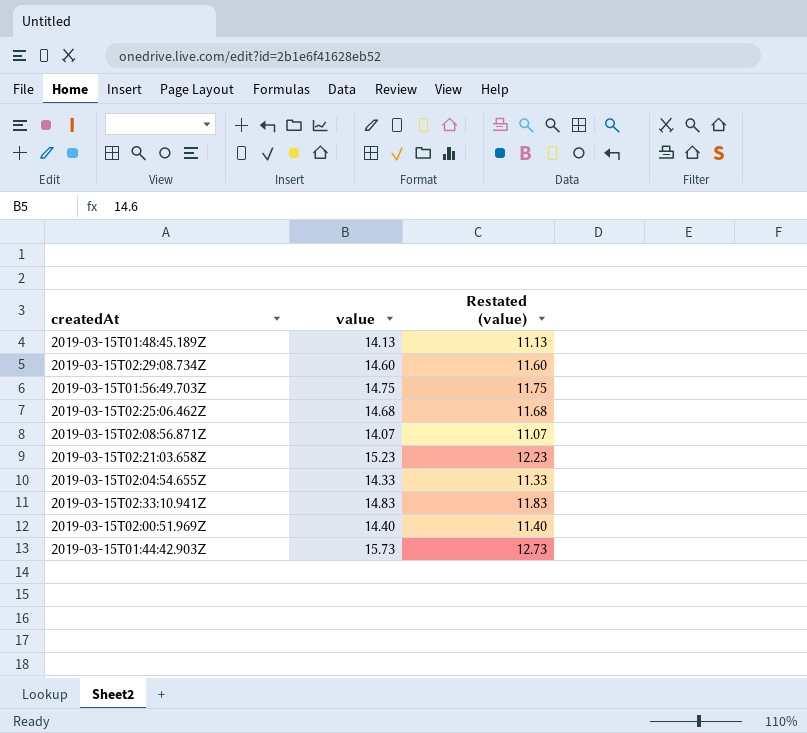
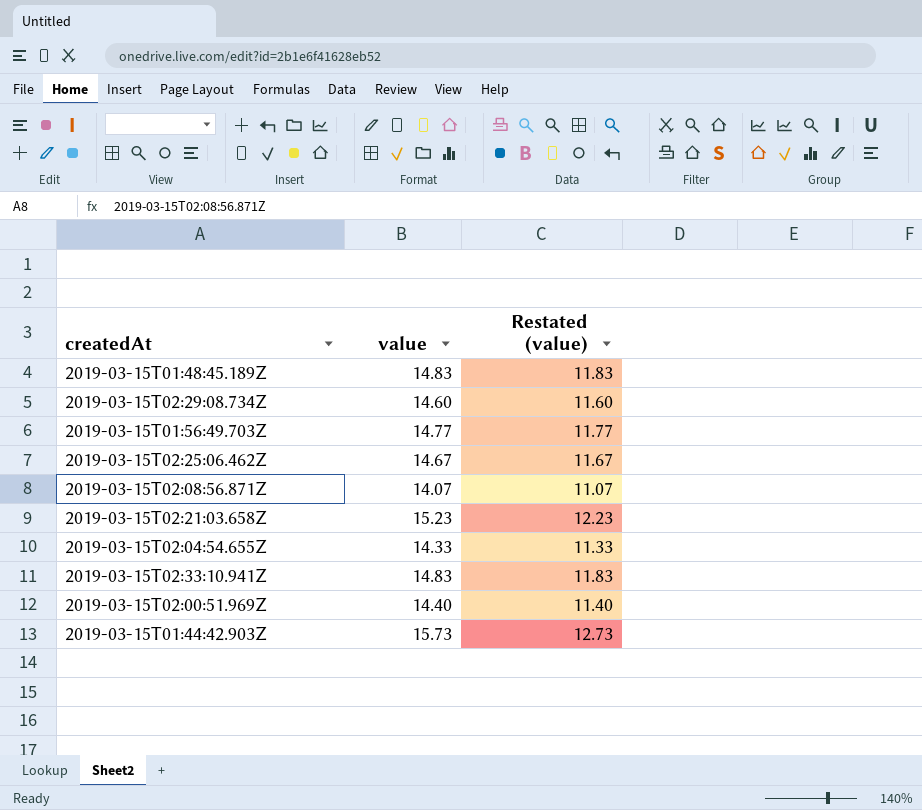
2019-03-15T01:48:45.189Z | value: 14.13 -> 14.83
2019-03-15T01:48:45.189Z | Restated (value): 11.13 -> 11.83
2019-03-15T01:56:49.703Z | value: 14.75 -> 14.77
2019-03-15T01:56:49.703Z | Restated (value): 11.75 -> 11.77
2019-03-15T02:25:06.462Z | value: 14.68 -> 14.67
2019-03-15T02:25:06.462Z | Restated (value): 11.68 -> 11.67

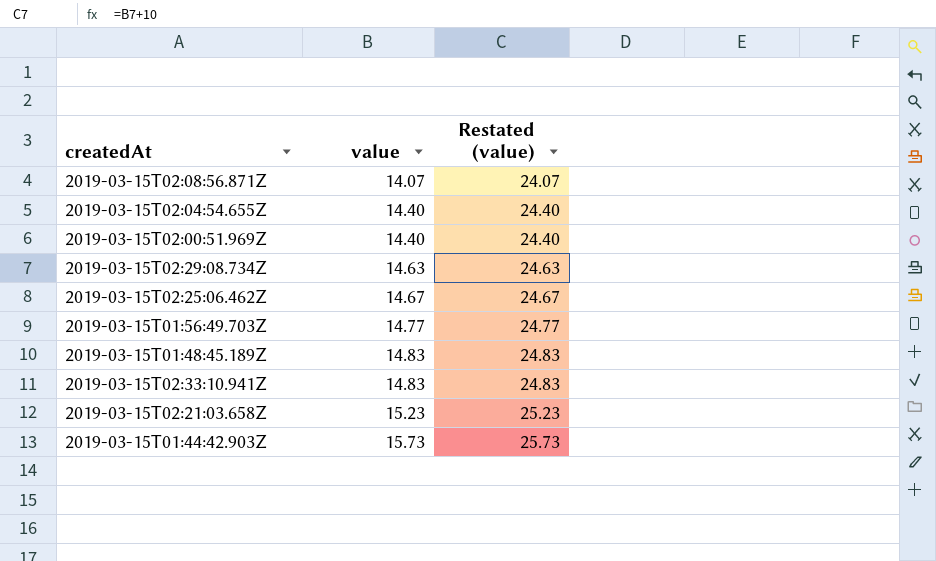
row order: none -> value ascending
column Restated (value) | formula: [value] - 3 -> [value] + 10
2019-03-15T02:04:54.655Z | value: 14.33 -> 14.40
2019-03-15T02:29:08.734Z | value: 14.60 -> 14.63

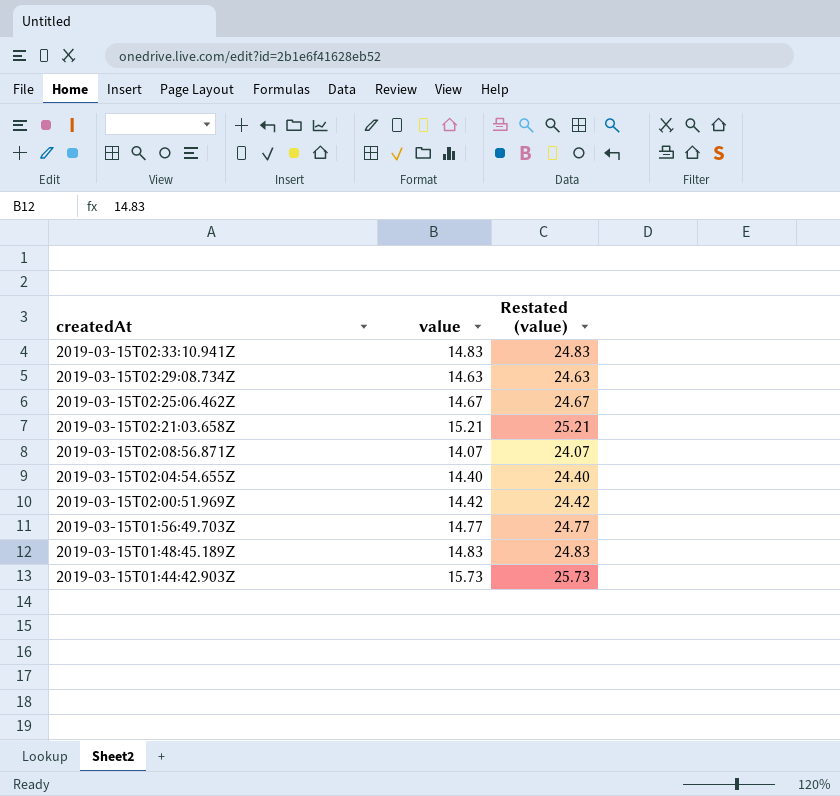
row order: value ascending -> createdAt descending
2019-03-15T02:21:03.658Z | value: 15.23 -> 15.21
2019-03-15T02:21:03.658Z | Restated (value): 25.23 -> 25.21
2019-03-15T02:00:51.969Z | value: 14.40 -> 14.42
2019-03-15T02:00:51.969Z | Restated (value): 24.40 -> 24.42

